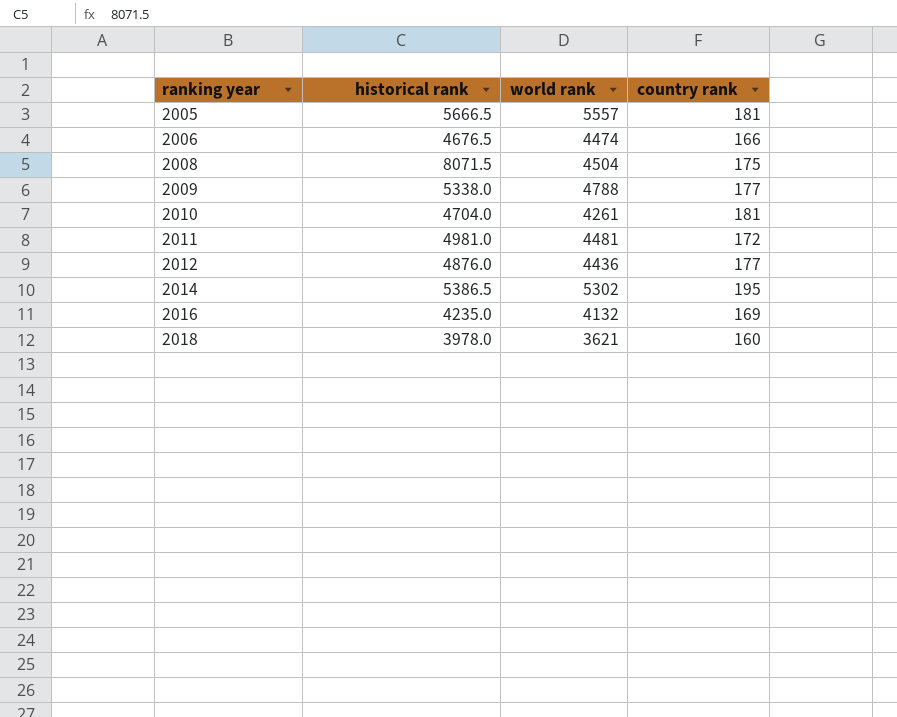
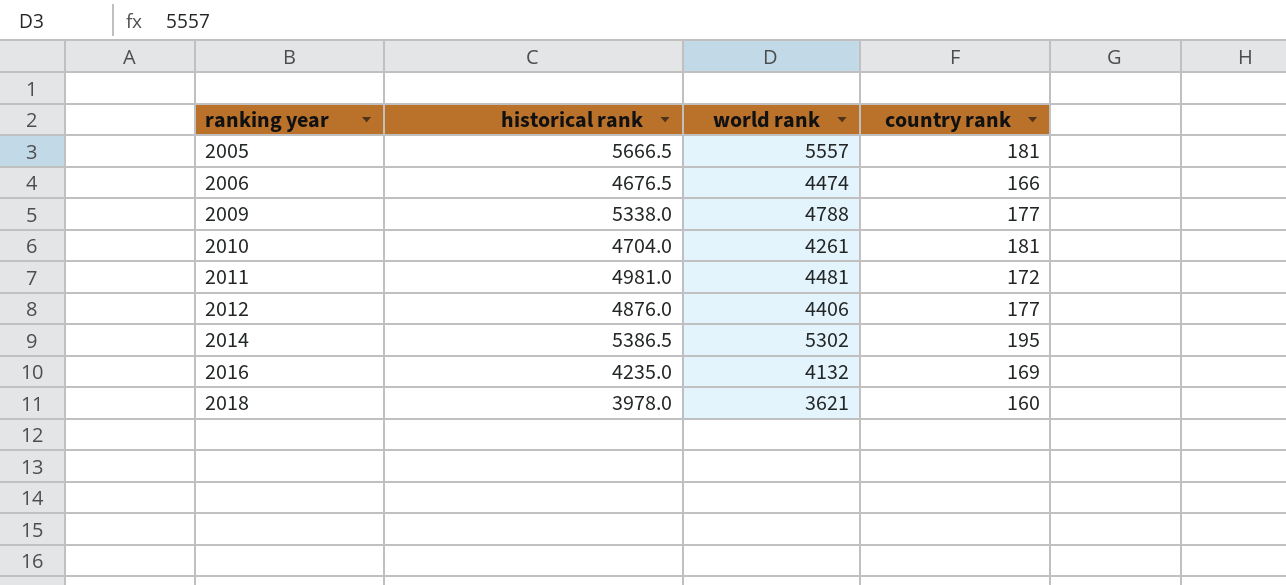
row 2008: 8071.5 | 4504 | 175 -> none
2012 | world rank: 4436 -> 4406

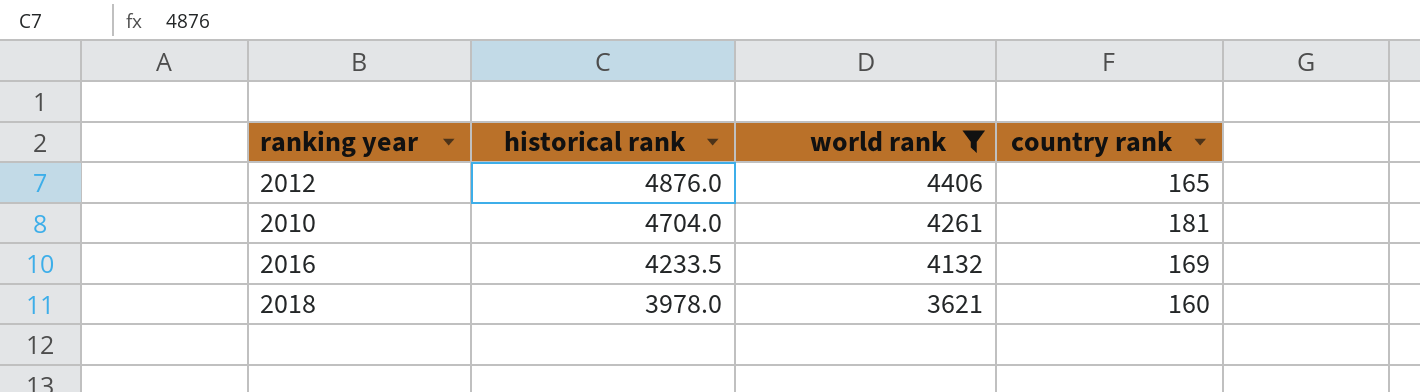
filter: none -> world rank <= 4406
row order: ranking year ascending -> historical rank descending
2012 | country rank: 177 -> 165
2016 | historical rank: 4235.0 -> 4233.5

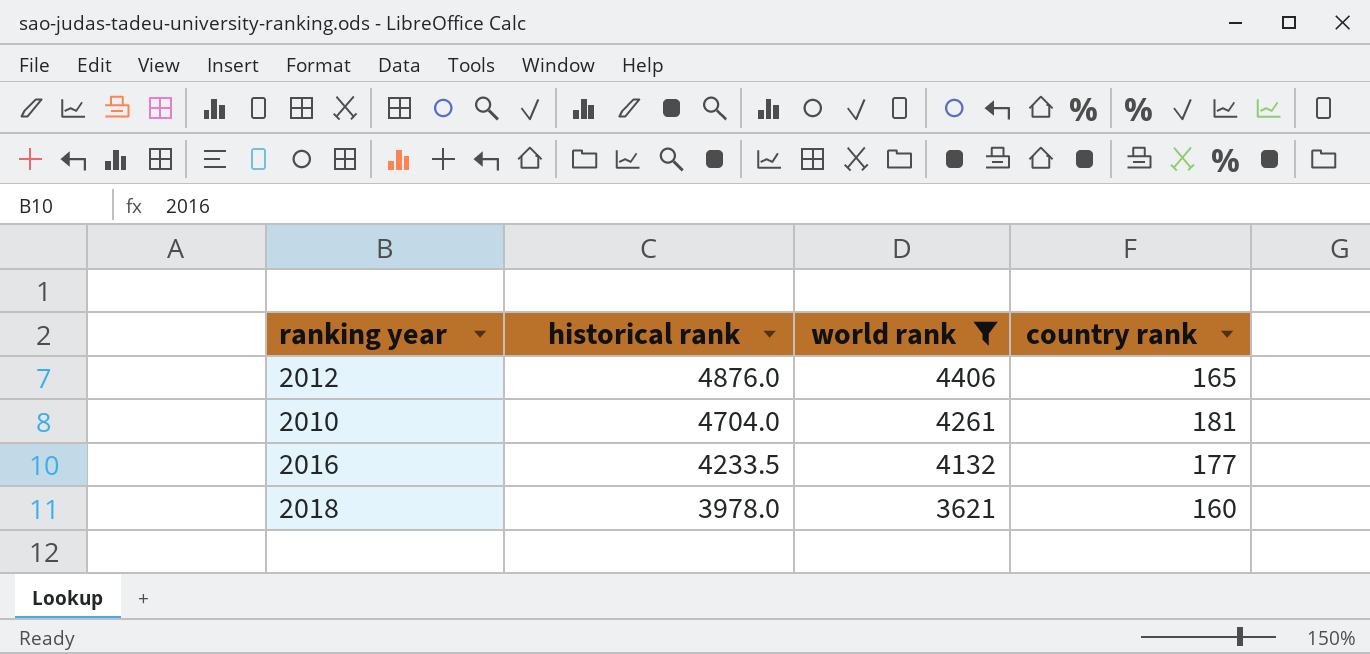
2016 | country rank: 169 -> 177

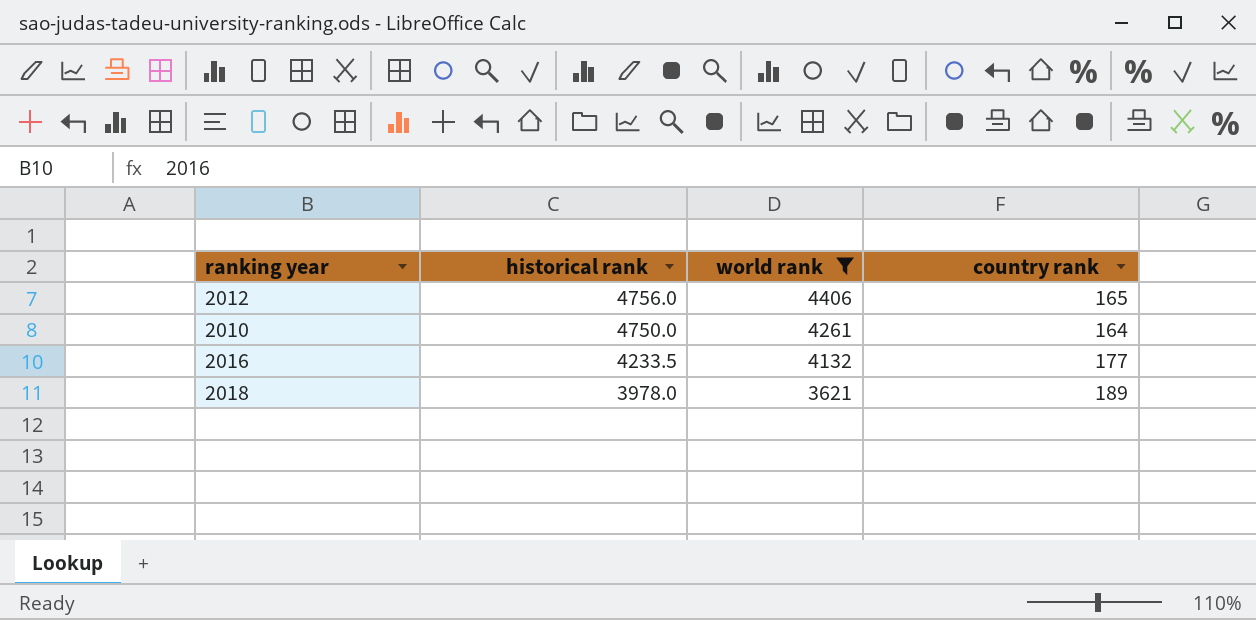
2012 | historical rank: 4876.0 -> 4756.0
2010 | historical rank: 4704.0 -> 4750.0
2010 | country rank: 181 -> 164
2018 | country rank: 160 -> 189

